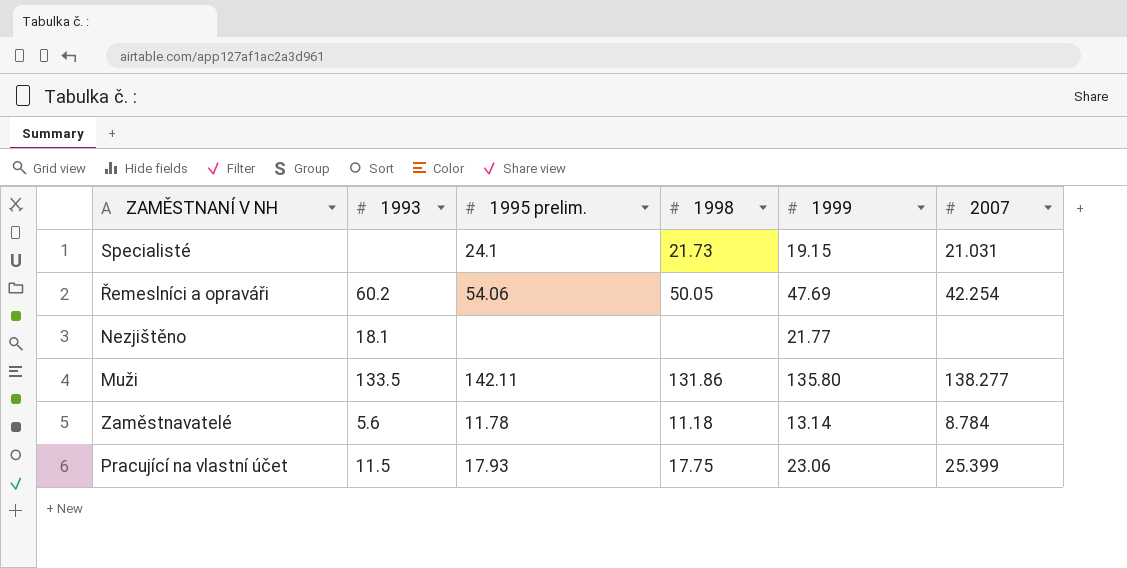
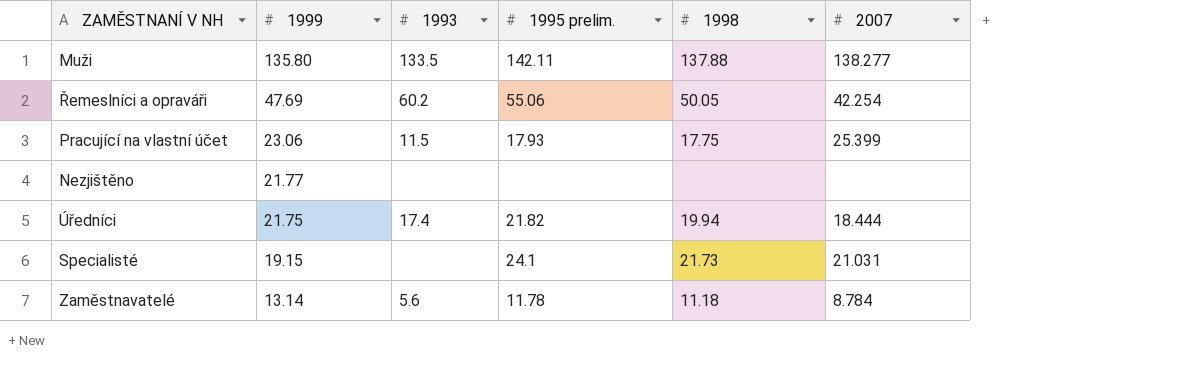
row order: none -> 1999 descending
column 1999 | position: 5 -> 2
Muži | 1998: 131.86 -> 137.88
Řemeslníci a opraváři | 1995 prelim.: 54.06 -> 55.06
Nezjištěno | 1993: 18.1 -> none
row Úředníci: none -> 21.75 | 17.4 | 21.82 | 19.94 | 18.444

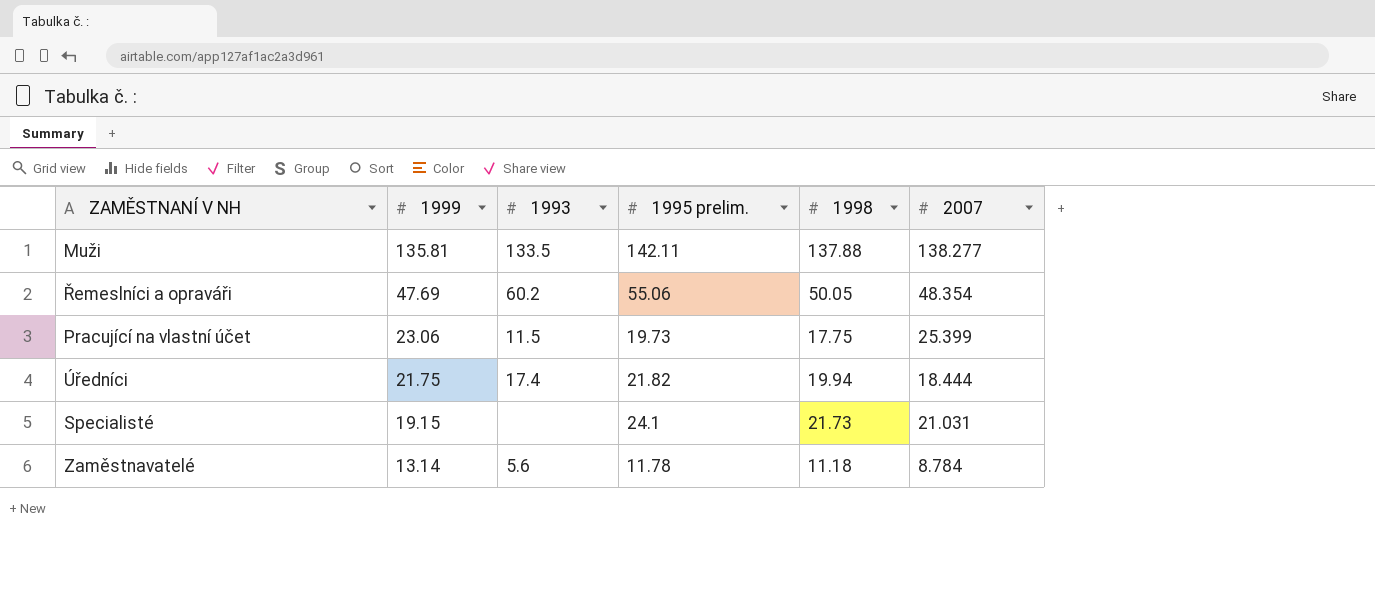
row Nezjištěno: 21.77 | none | none | none | none -> none
Muži | 1999: 135.80 -> 135.81
Řemeslníci a opraváři | 2007: 42.254 -> 48.354
Pracující na vlastní účet | 1995 prelim.: 17.93 -> 19.73

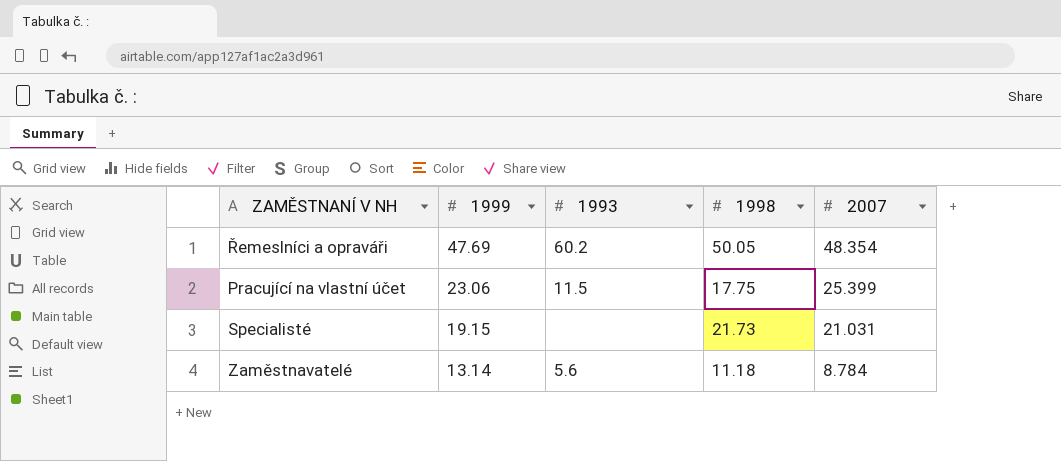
column 1995 prelim. | position: 4 -> none
row Muži: 135.81 | 133.5 | 142.11 | 137.88 | 138.277 -> none
row Úředníci: 21.75 | 17.4 | 21.82 | 19.94 | 18.444 -> none

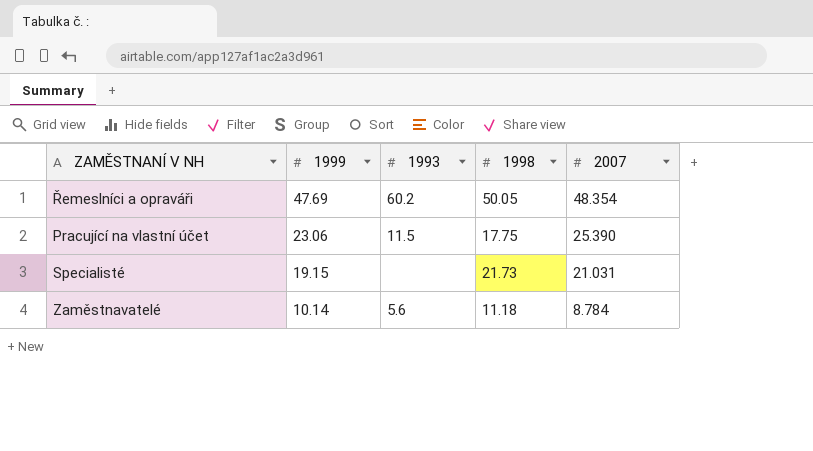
Pracující na vlastní účet | 2007: 25.399 -> 25.390
Zaměstnavatelé | 1999: 13.14 -> 10.14

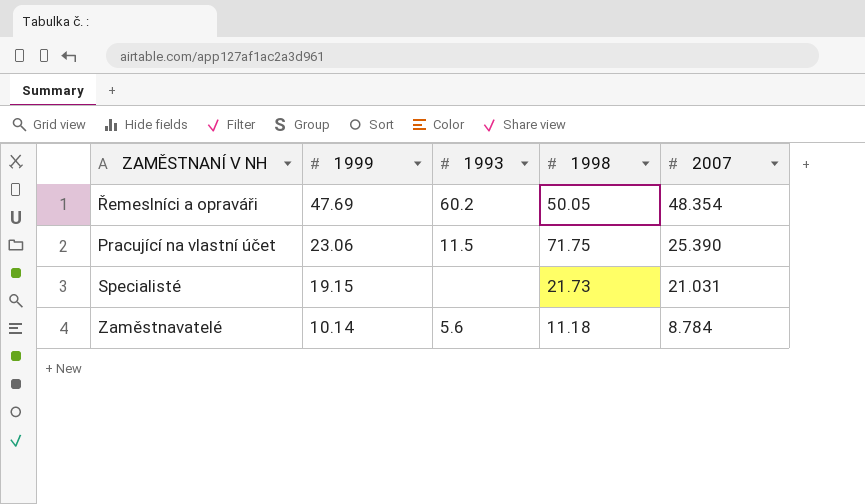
Pracující na vlastní účet | 1998: 17.75 -> 71.75

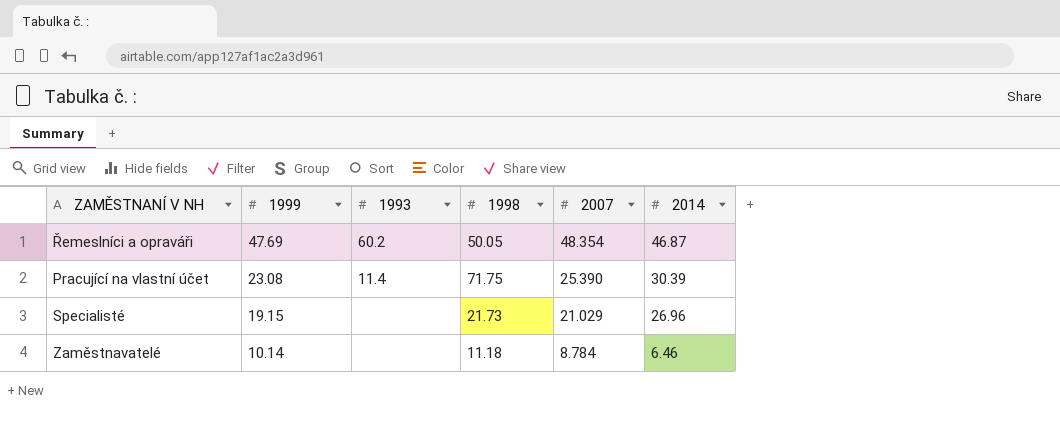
column 2014 | position: none -> 6
Pracující na vlastní účet | 1999: 23.06 -> 23.08
Pracující na vlastní účet | 1993: 11.5 -> 11.4
Specialisté | 2007: 21.031 -> 21.029
Zaměstnavatelé | 1993: 5.6 -> none

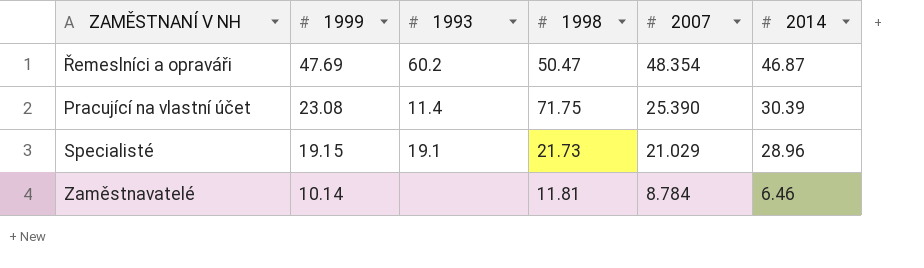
Řemeslníci a opraváři | 1998: 50.05 -> 50.47
Specialisté | 1993: none -> 19.1
Specialisté | 2014: 26.96 -> 28.96
Zaměstnavatelé | 1998: 11.18 -> 11.81

